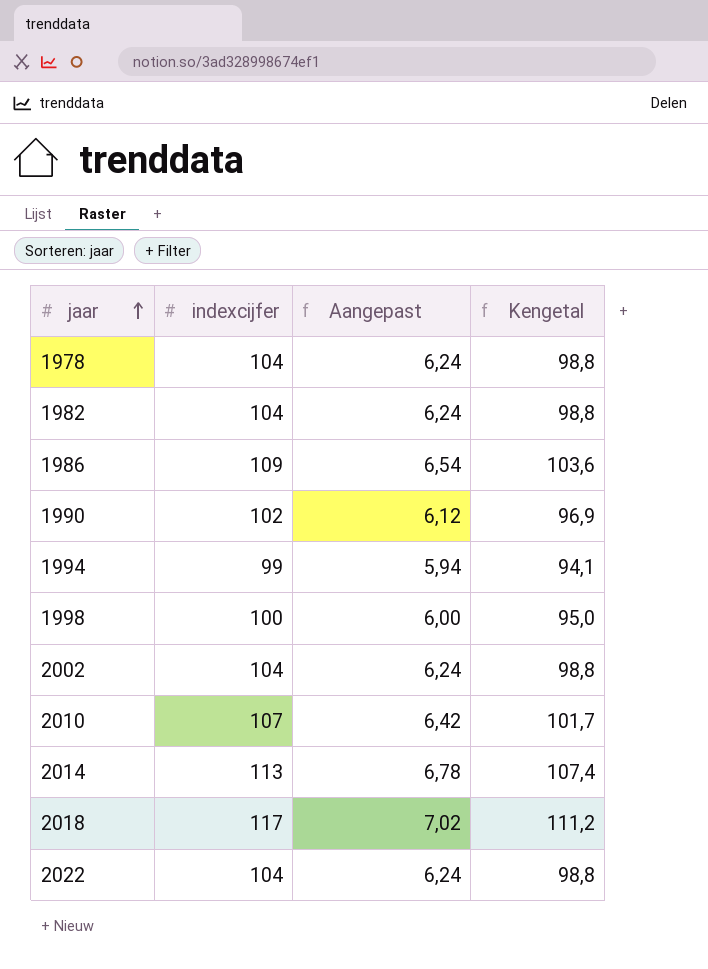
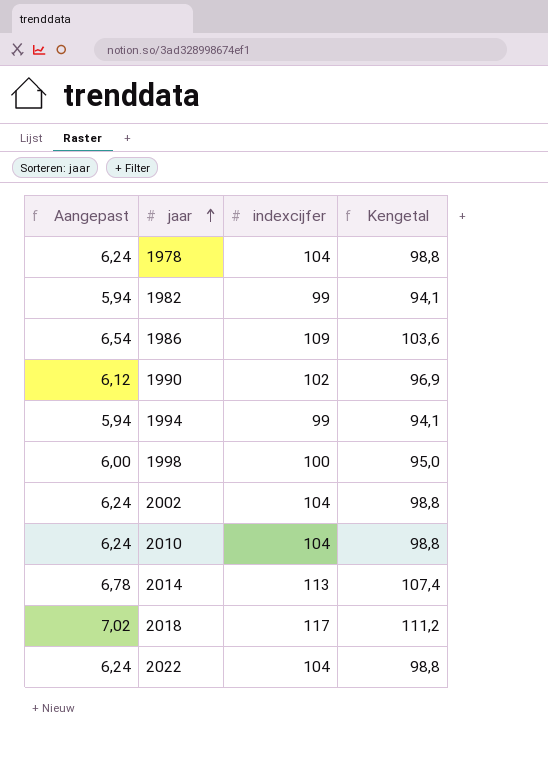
column Aangepast | position: 3 -> 1
1982 | Aangepast: 6,24 -> 5,94
1982 | indexcijfer: 104 -> 99
1982 | Kengetal: 98,8 -> 94,1
2010 | Aangepast: 6,42 -> 6,24
2010 | indexcijfer: 107 -> 104
2010 | Kengetal: 101,7 -> 98,8

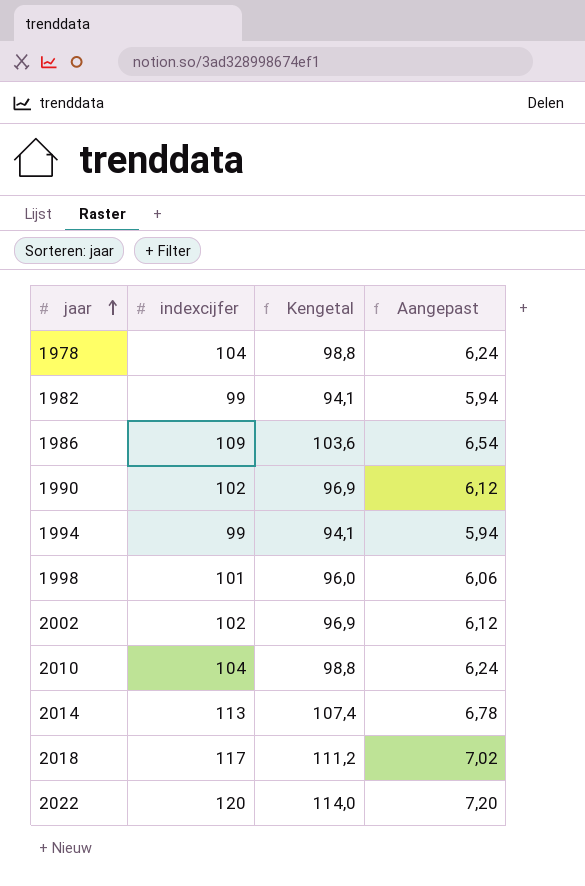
column Aangepast | position: 1 -> 4
1998 | indexcijfer: 100 -> 101
1998 | Kengetal: 95,0 -> 96,0
1998 | Aangepast: 6,00 -> 6,06
2002 | indexcijfer: 104 -> 102
2002 | Kengetal: 98,8 -> 96,9
2002 | Aangepast: 6,24 -> 6,12
2022 | indexcijfer: 104 -> 120
2022 | Kengetal: 98,8 -> 114,0
2022 | Aangepast: 6,24 -> 7,20

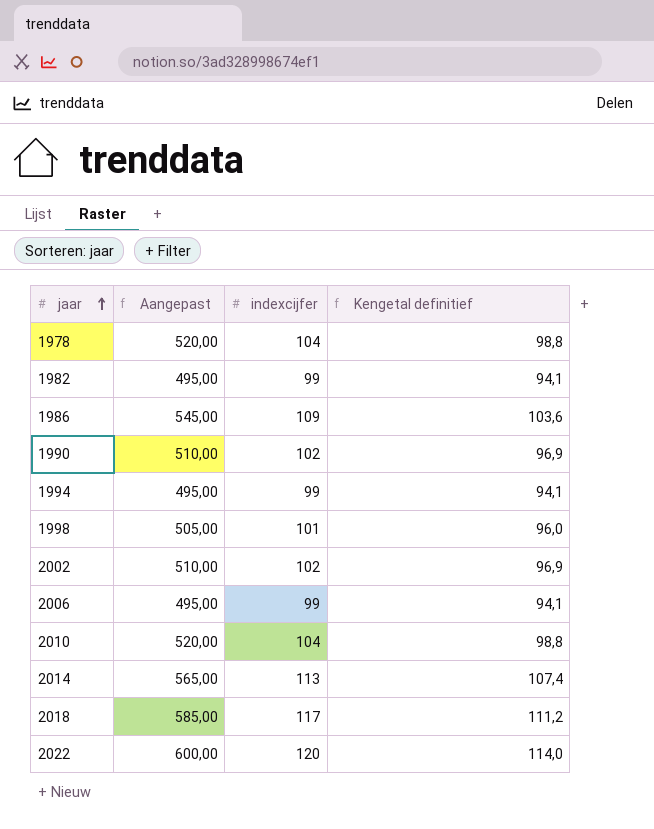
column Aangepast | formula: [indexcijfer] * 0,06 -> [indexcijfer] * 5
column Aangepast | position: 4 -> 2
column name: Kengetal -> Kengetal definitief
row 2006: none -> 495,00 | 99 | 94,1

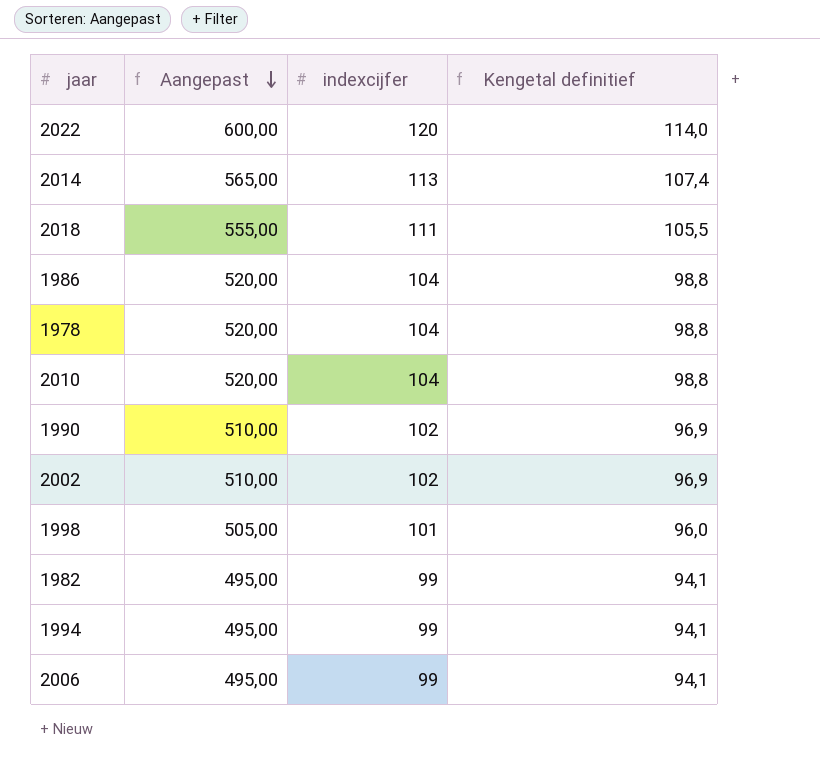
row order: jaar ascending -> Aangepast descending
2018 | Aangepast: 585,00 -> 555,00
2018 | indexcijfer: 117 -> 111
2018 | Kengetal definitief: 111,2 -> 105,5
1986 | Aangepast: 545,00 -> 520,00
1986 | indexcijfer: 109 -> 104
1986 | Kengetal definitief: 103,6 -> 98,8

